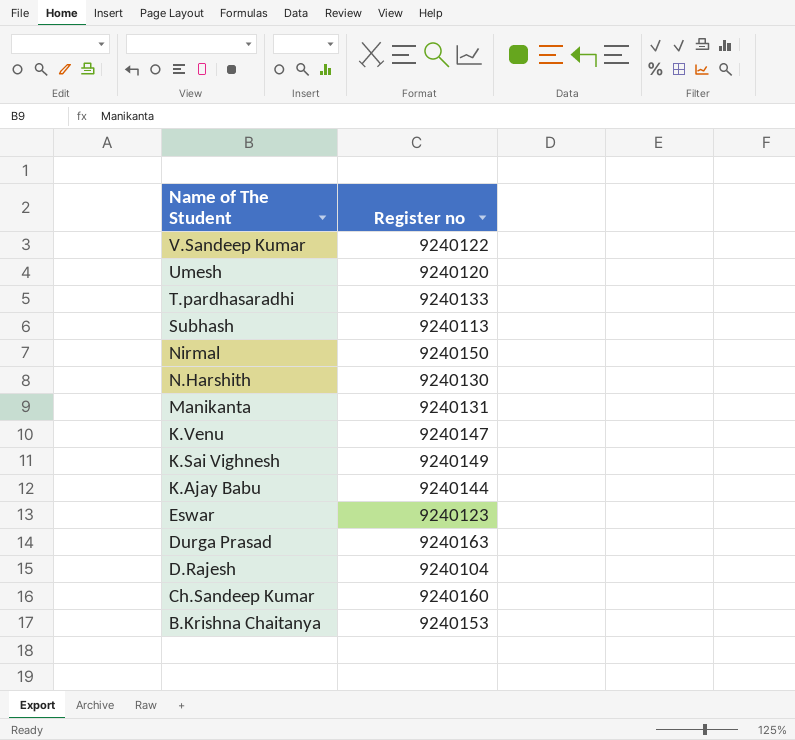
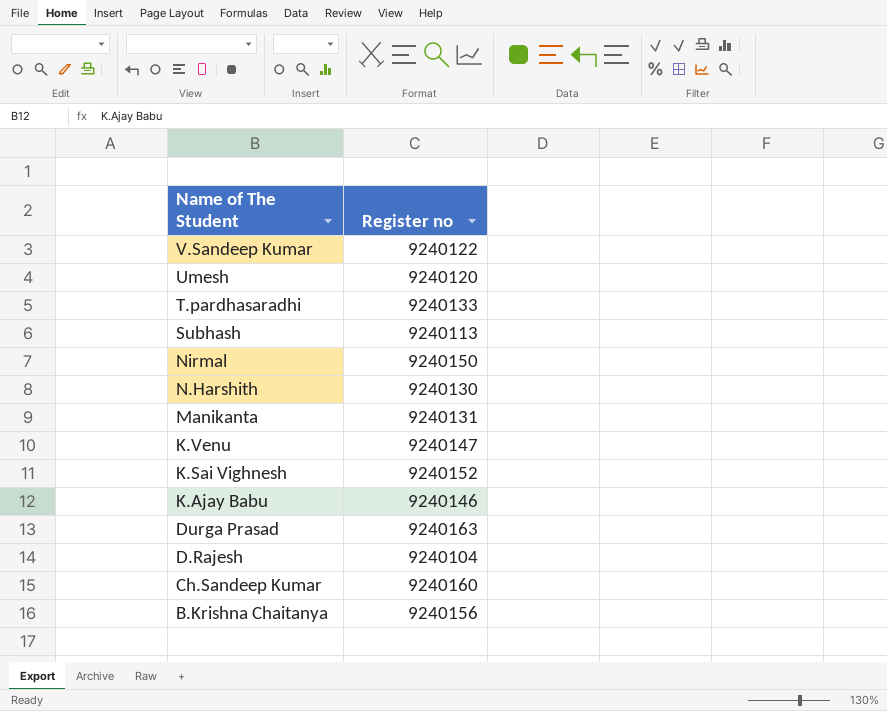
row Eswar: 9240123 -> none
K.Sai Vighnesh | Register no: 9240149 -> 9240152
K.Ajay Babu | Register no: 9240144 -> 9240146
B.Krishna Chaitanya | Register no: 9240153 -> 9240156

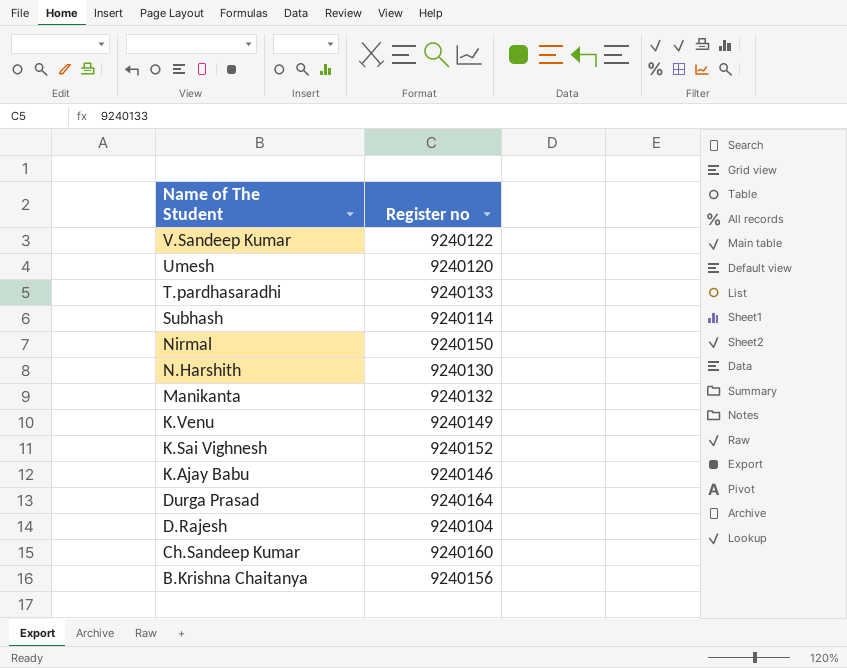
Subhash | Register no: 9240113 -> 9240114
Manikanta | Register no: 9240131 -> 9240132
K.Venu | Register no: 9240147 -> 9240149
Durga Prasad | Register no: 9240163 -> 9240164

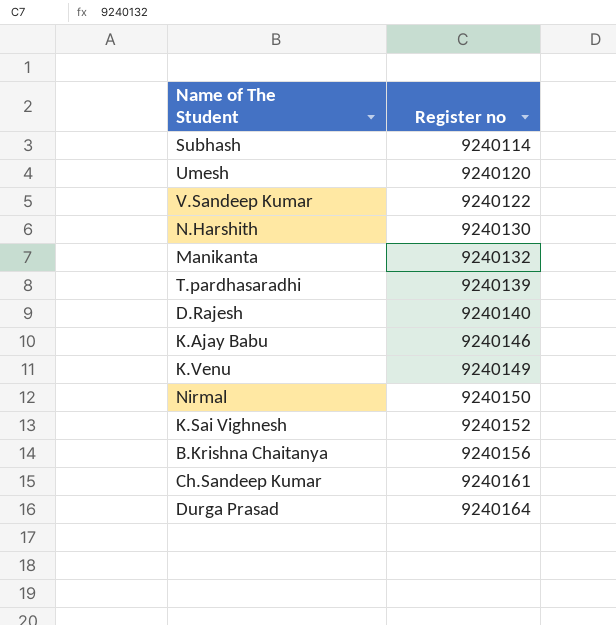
row order: Name of The Student descending -> Register no ascending
T.pardhasaradhi | Register no: 9240133 -> 9240139
D.Rajesh | Register no: 9240104 -> 9240140
Ch.Sandeep Kumar | Register no: 9240160 -> 9240161

